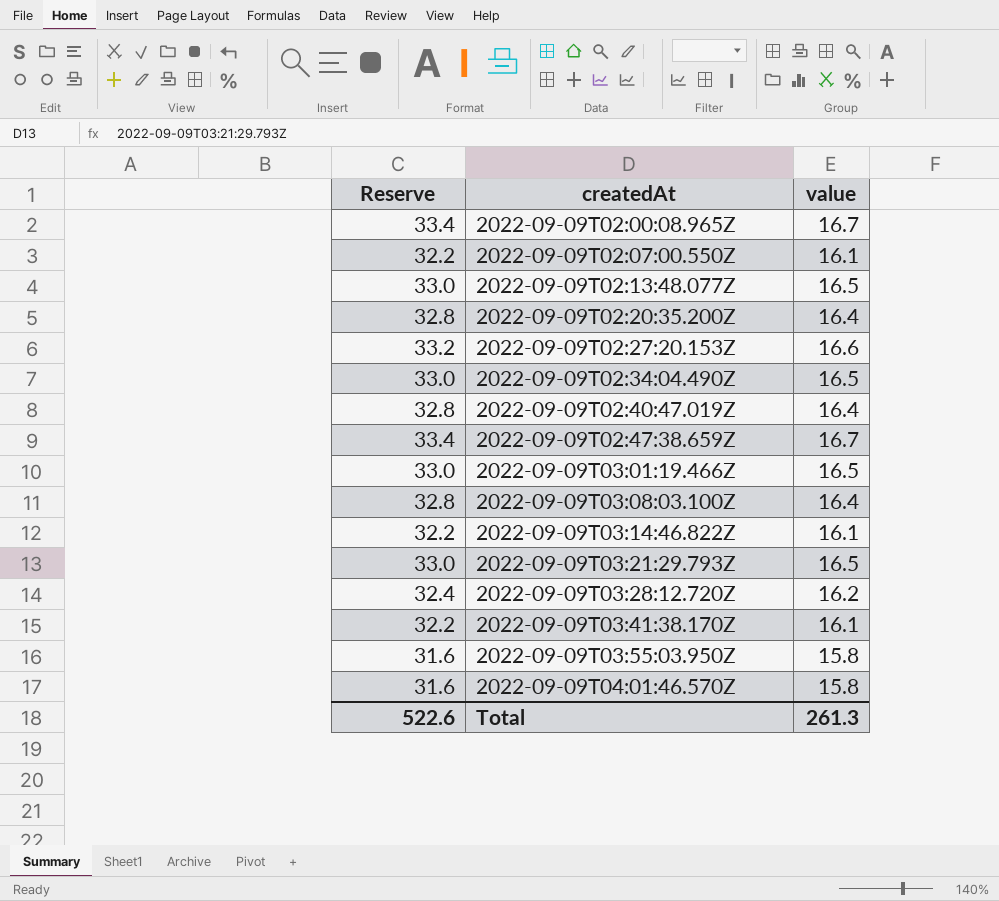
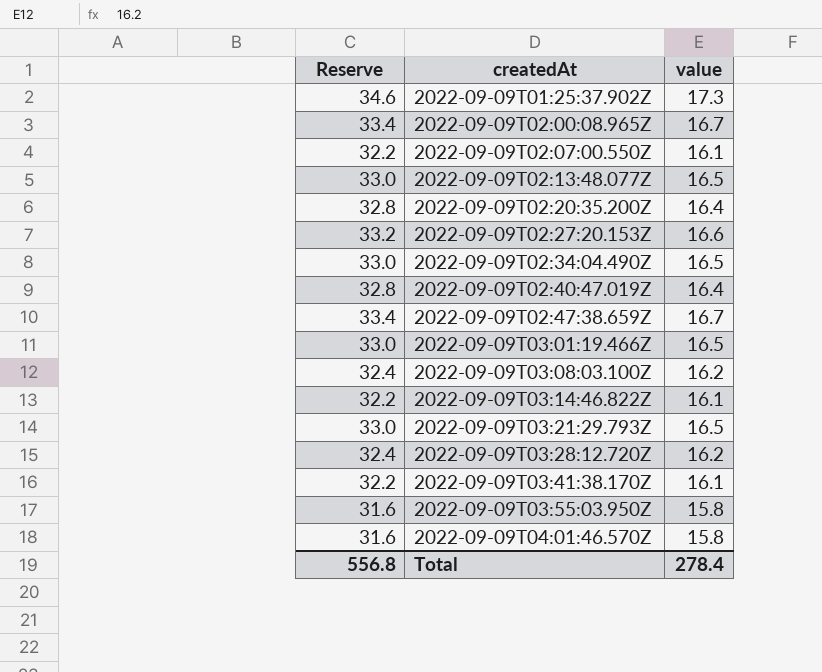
row 2022-09-09T01:25:37.902Z: none -> 34.6 | 17.3
2022-09-09T03:08:03.100Z | Reserve: 32.8 -> 32.4
2022-09-09T03:08:03.100Z | value: 16.4 -> 16.2
Total | Reserve: 522.6 -> 556.8
Total | value: 261.3 -> 278.4

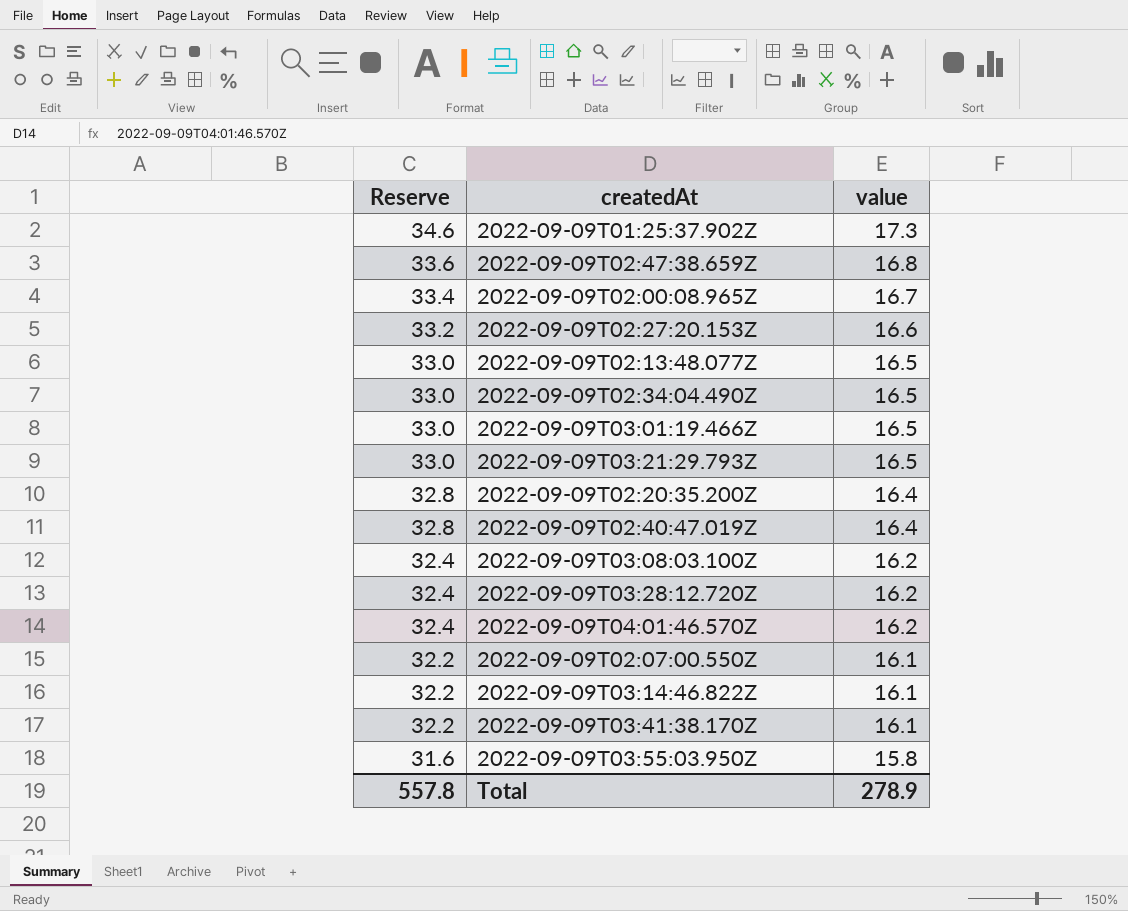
row order: createdAt ascending -> Reserve descending
2022-09-09T02:47:38.659Z | Reserve: 33.4 -> 33.6
2022-09-09T02:47:38.659Z | value: 16.7 -> 16.8
2022-09-09T04:01:46.570Z | Reserve: 31.6 -> 32.4
2022-09-09T04:01:46.570Z | value: 15.8 -> 16.2
Total | Reserve: 556.8 -> 557.8
Total | value: 278.4 -> 278.9

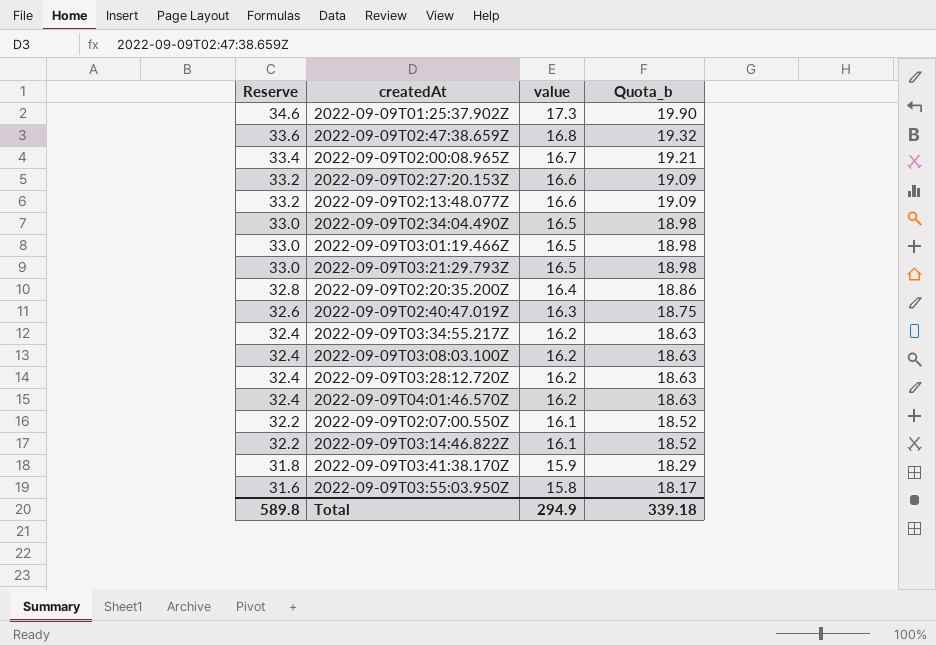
column Quota_b | formula: none -> [value] * 1.15
2022-09-09T02:13:48.077Z | Reserve: 33.0 -> 33.2
2022-09-09T02:13:48.077Z | value: 16.5 -> 16.6
2022-09-09T02:40:47.019Z | Reserve: 32.8 -> 32.6
2022-09-09T02:40:47.019Z | value: 16.4 -> 16.3
row 2022-09-09T03:34:55.217Z: none -> 32.4 | 16.2 | 18.63
2022-09-09T03:41:38.170Z | Reserve: 32.2 -> 31.8
2022-09-09T03:41:38.170Z | value: 16.1 -> 15.9
Total | Reserve: 557.8 -> 589.8
Total | value: 278.9 -> 294.9

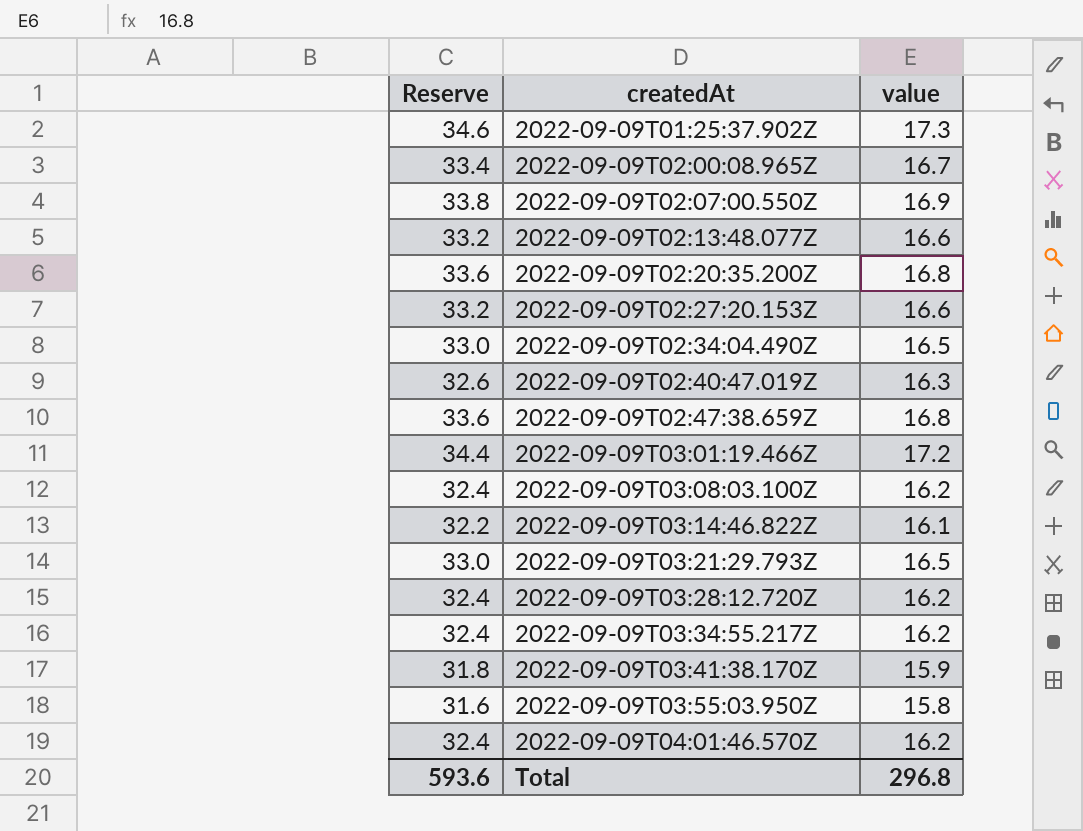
row order: Reserve descending -> createdAt ascending
column Quota_b | formula: [value] * 1.15 -> none
2022-09-09T02:07:00.550Z | Reserve: 32.2 -> 33.8
2022-09-09T02:07:00.550Z | value: 16.1 -> 16.9
2022-09-09T02:20:35.200Z | Reserve: 32.8 -> 33.6
2022-09-09T02:20:35.200Z | value: 16.4 -> 16.8
2022-09-09T03:01:19.466Z | Reserve: 33.0 -> 34.4
2022-09-09T03:01:19.466Z | value: 16.5 -> 17.2
Total | Reserve: 589.8 -> 593.6
Total | value: 294.9 -> 296.8

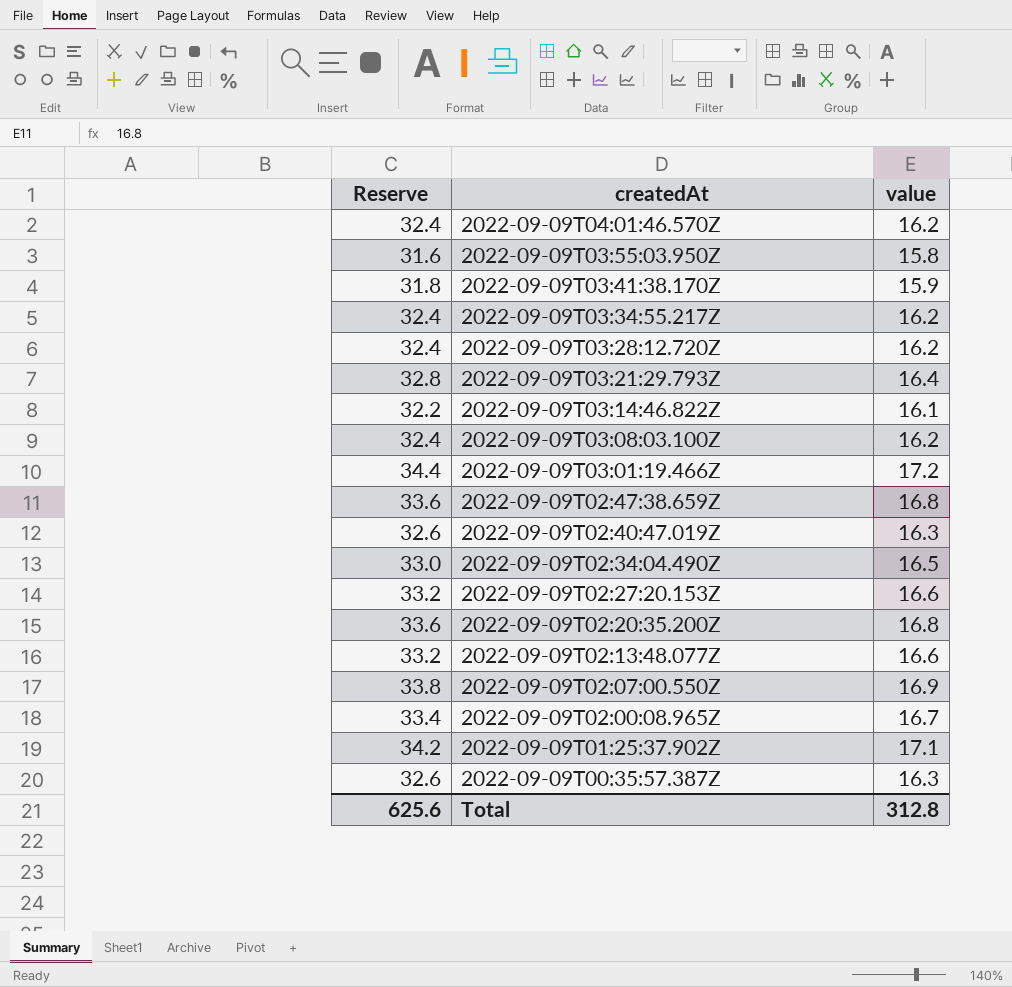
row order: createdAt ascending -> createdAt descending
2022-09-09T03:21:29.793Z | Reserve: 33.0 -> 32.8
2022-09-09T03:21:29.793Z | value: 16.5 -> 16.4
2022-09-09T01:25:37.902Z | Reserve: 34.6 -> 34.2
2022-09-09T01:25:37.902Z | value: 17.3 -> 17.1
row 2022-09-09T00:35:57.387Z: none -> 32.6 | 16.3
Total | Reserve: 593.6 -> 625.6
Total | value: 296.8 -> 312.8

